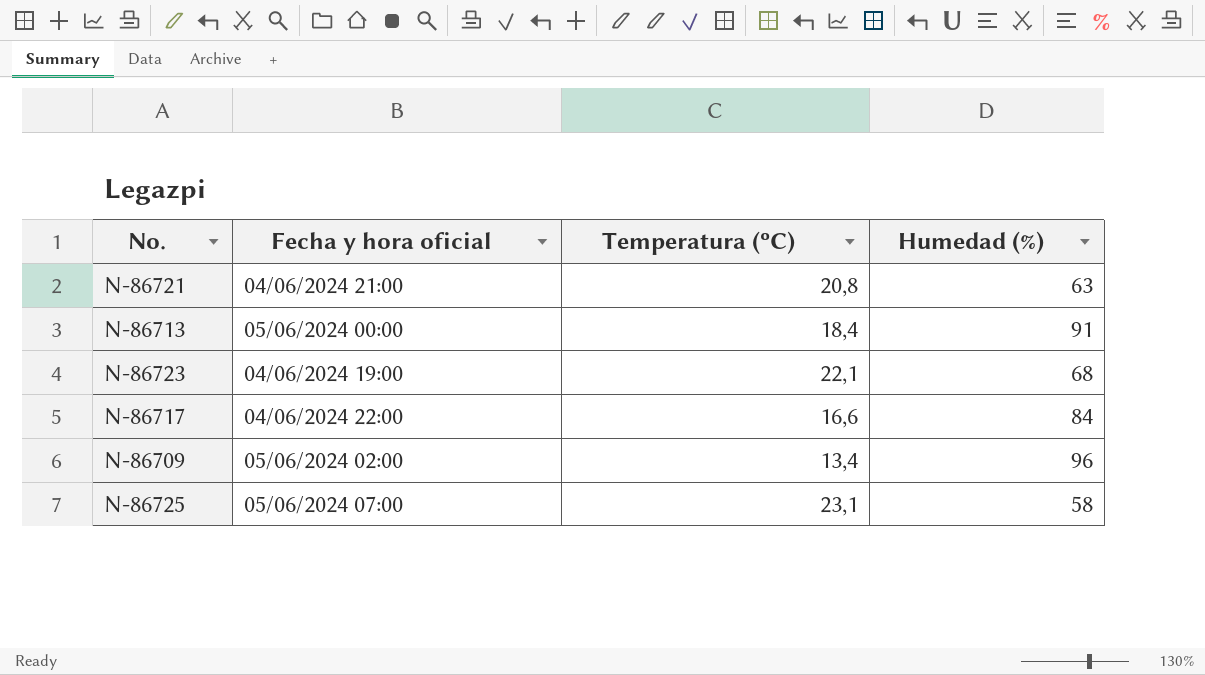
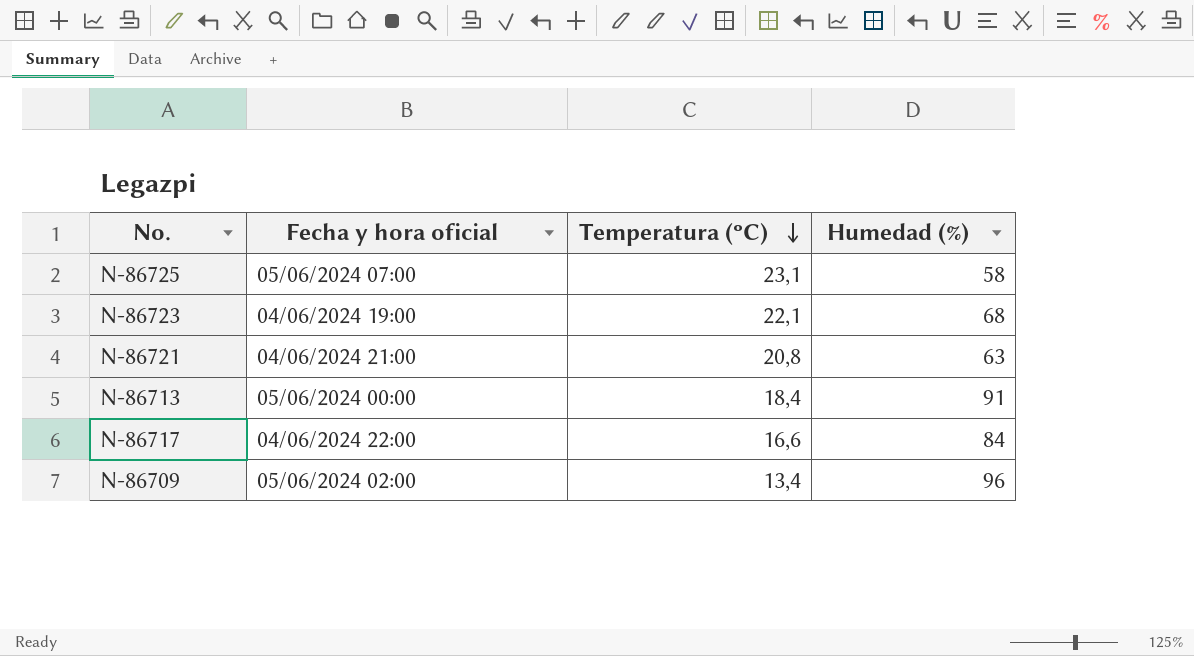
row order: none -> Temperatura (ºC) descending

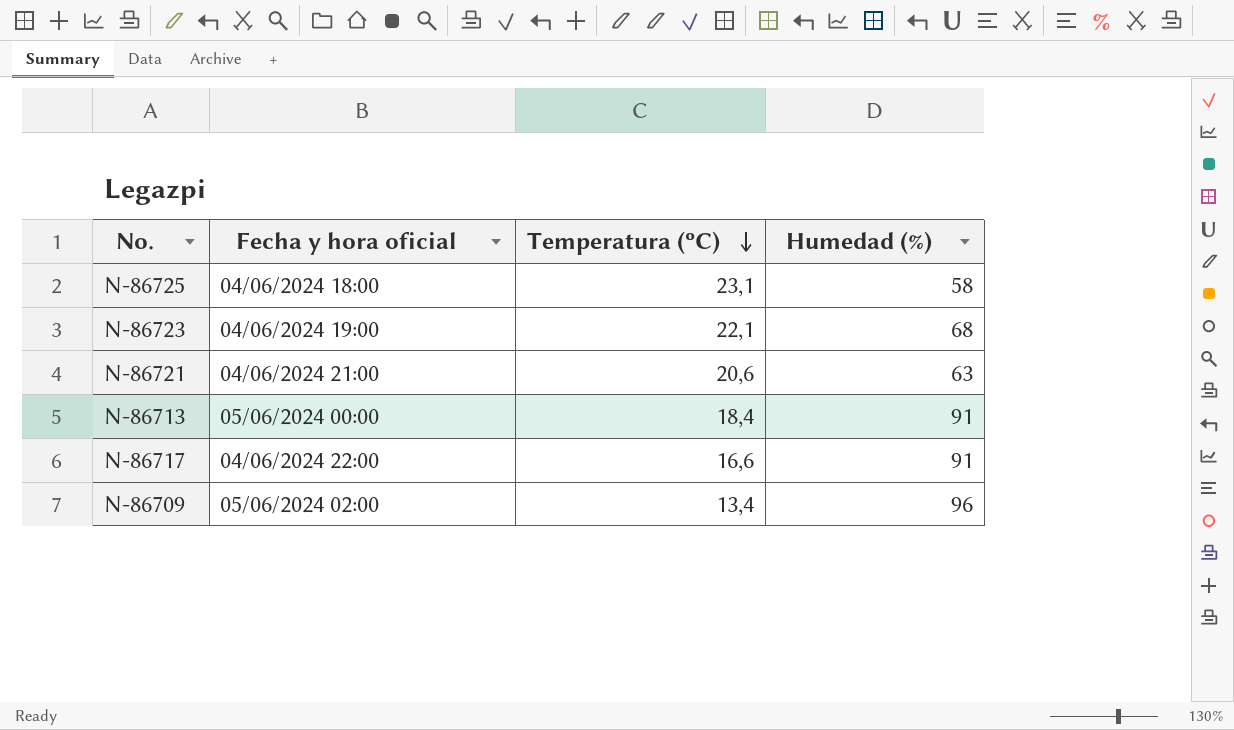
N-86725 | Fecha y hora oficial: 05/06/2024 07:00 -> 04/06/2024 18:00
N-86721 | Temperatura (ºC): 20,8 -> 20,6
N-86717 | Humedad (%): 84 -> 91

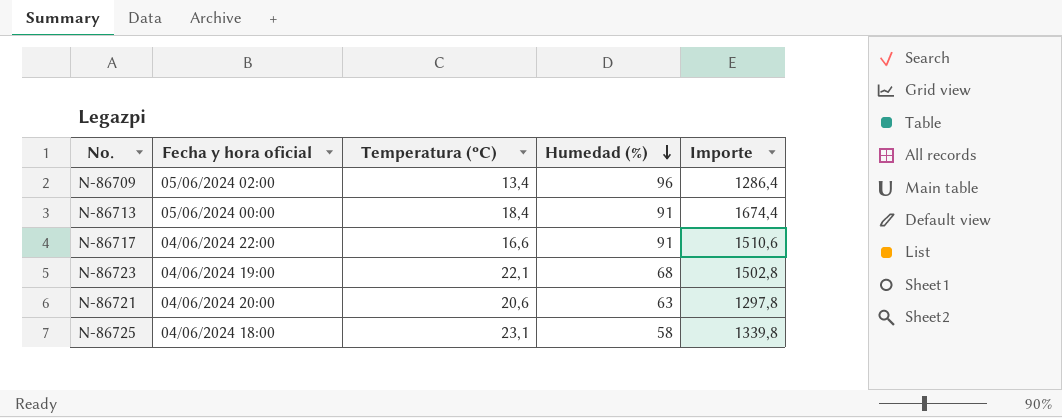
row order: Temperatura (ºC) descending -> Humedad (%) descending
column Importe | formula: none -> [Temperatura (ºC)] * [Humedad (%)]
N-86721 | Fecha y hora oficial: 04/06/2024 21:00 -> 04/06/2024 20:00

